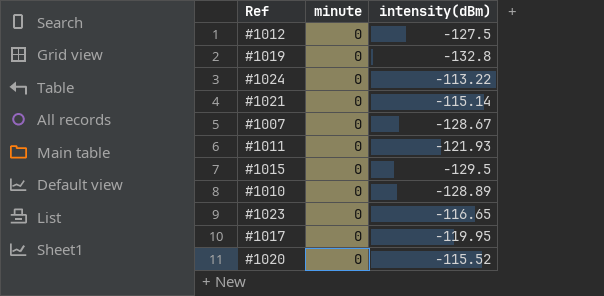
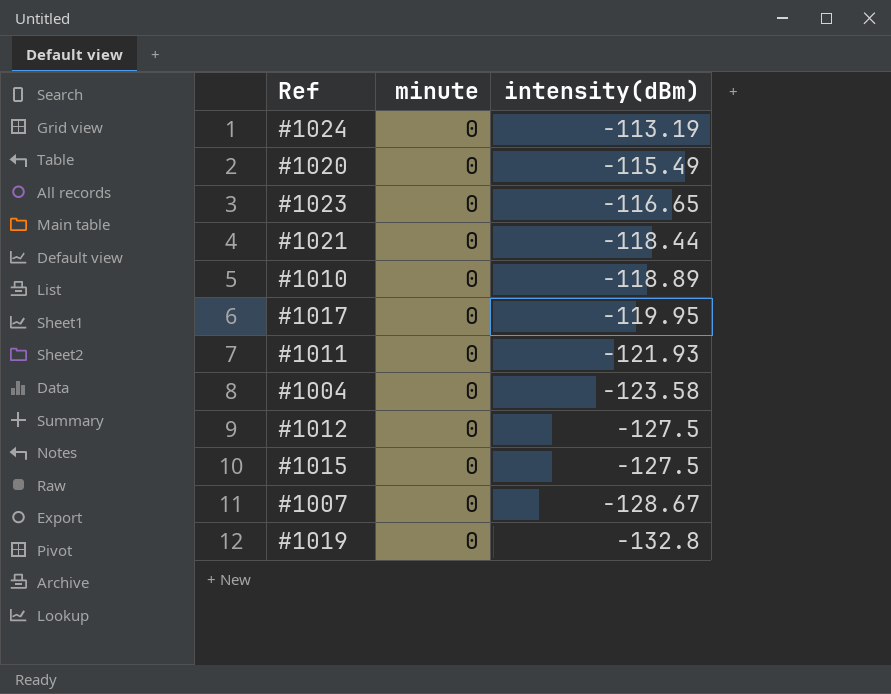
row order: none -> intensity(dBm) descending
#1024 | intensity(dBm): -113.22 -> -113.19
#1020 | intensity(dBm): -115.52 -> -115.49
#1021 | intensity(dBm): -115.14 -> -118.44
#1010 | intensity(dBm): -128.89 -> -118.89
row #1004: none -> 0 | -123.58
#1015 | intensity(dBm): -129.5 -> -127.5

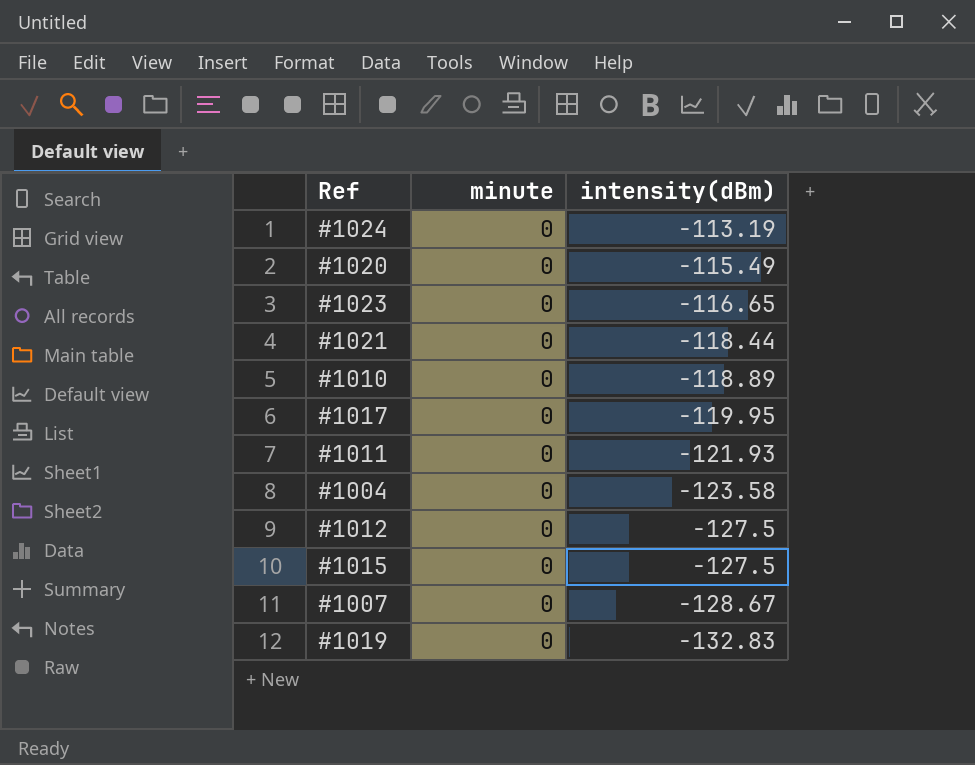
#1019 | intensity(dBm): -132.8 -> -132.83

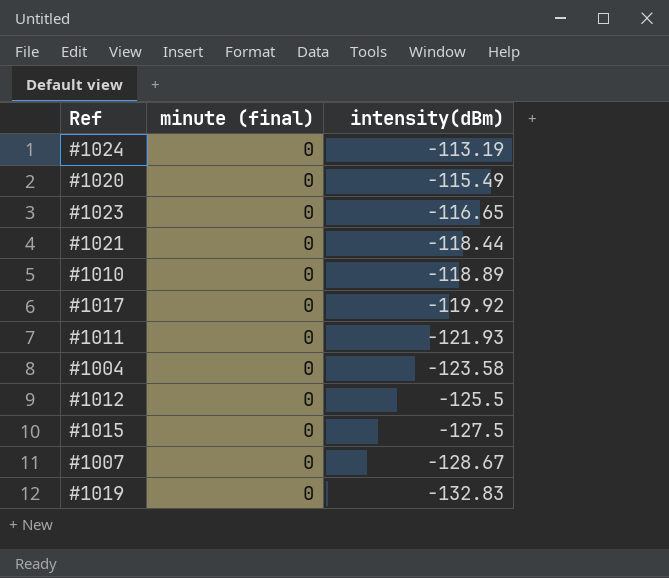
column name: minute -> minute (final)
#1017 | intensity(dBm): -119.95 -> -119.92
#1012 | intensity(dBm): -127.5 -> -125.5

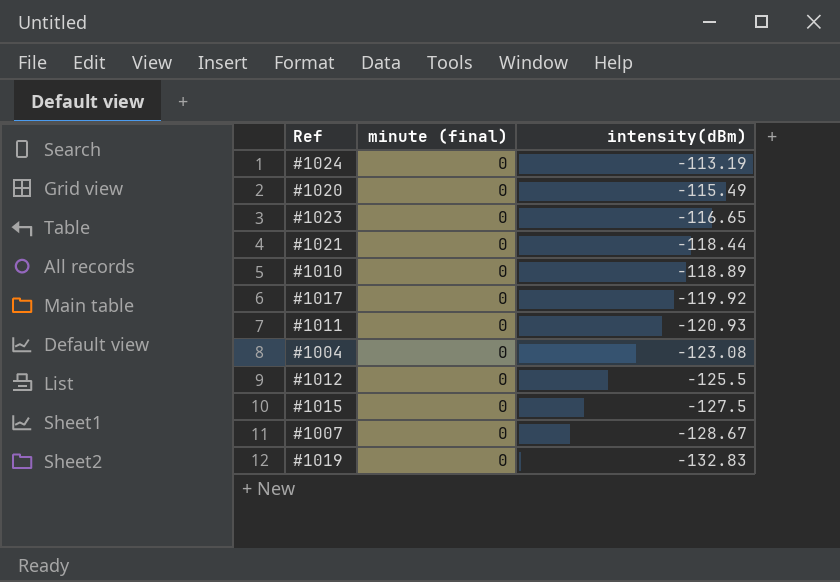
#1011 | intensity(dBm): -121.93 -> -120.93
#1004 | intensity(dBm): -123.58 -> -123.08

